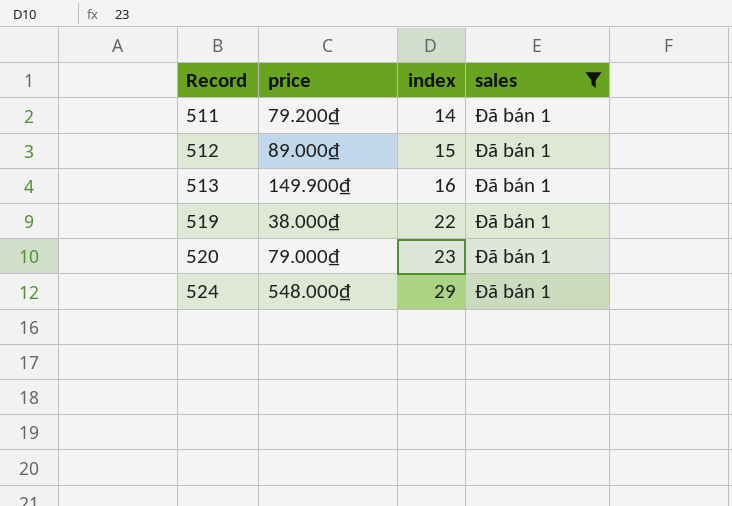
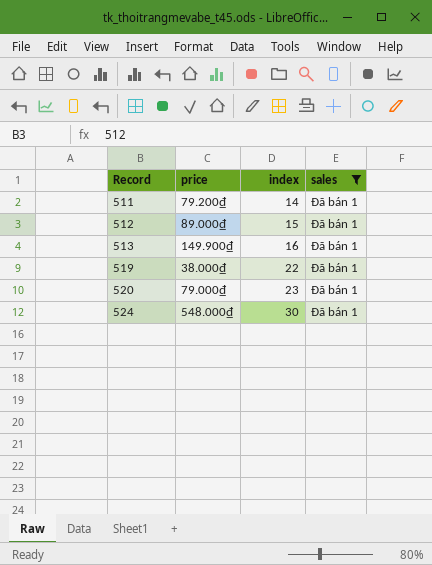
524 | index: 29 -> 30

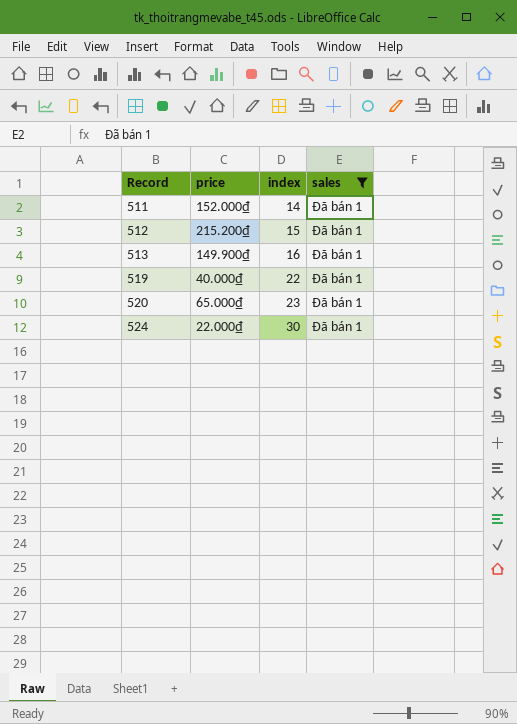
511 | price: 79.200₫ -> 152.000₫
512 | price: 89.000₫ -> 215.200₫
519 | price: 38.000₫ -> 40.000₫
520 | price: 79.000₫ -> 65.000₫
524 | price: 548.000₫ -> 22.000₫

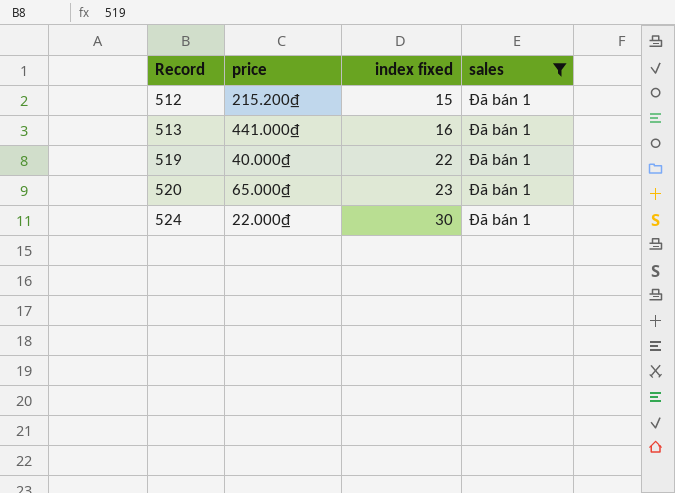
column name: index -> index fixed
row 511: 152.000₫ | 14 | Đã bán 1 -> none
513 | price: 149.900₫ -> 441.000₫

